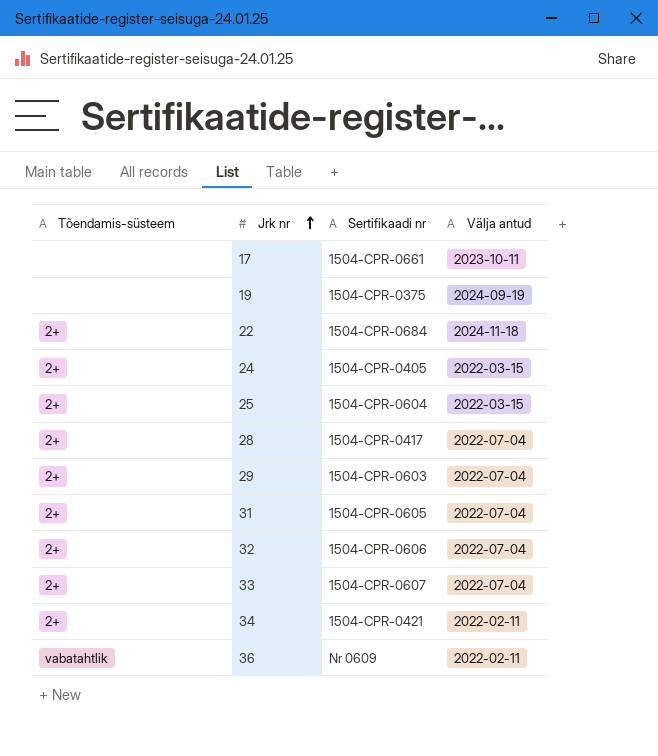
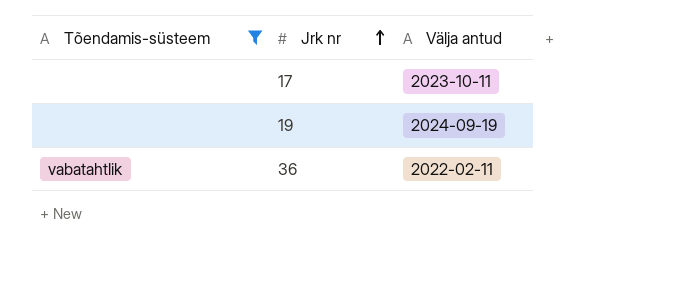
filter: none -> Tõendamis-süsteem != 2+
column Sertifikaadi nr | position: 3 -> none

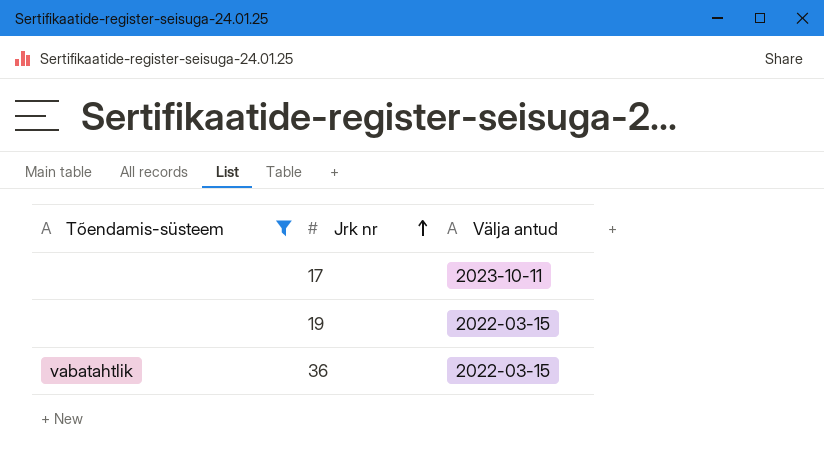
19 | Välja antud: 2024-09-19 -> 2022-03-15
36 | Välja antud: 2022-02-11 -> 2022-03-15

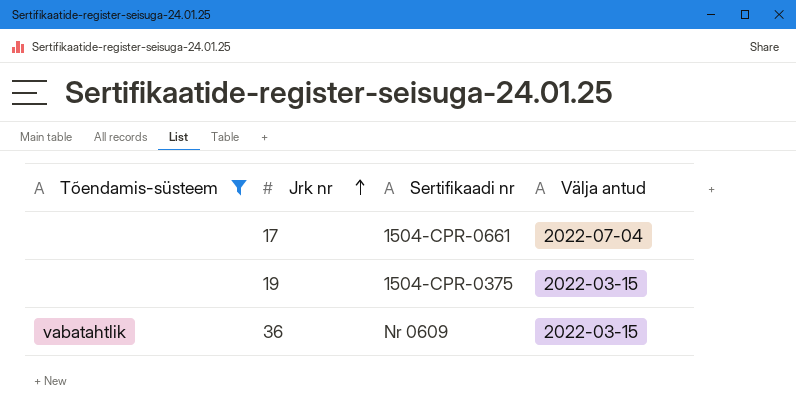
column Sertifikaadi nr | position: none -> 3
17 | Välja antud: 2023-10-11 -> 2022-07-04

